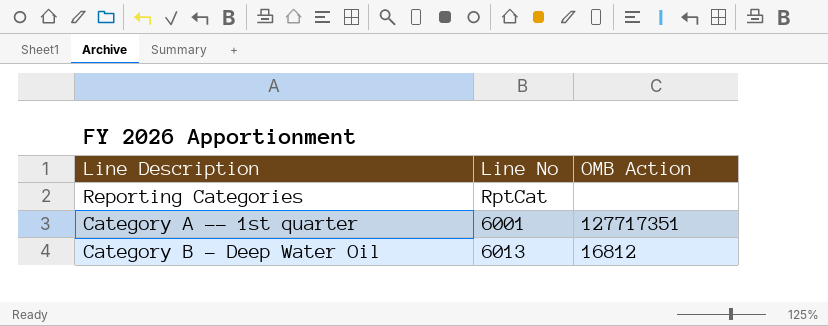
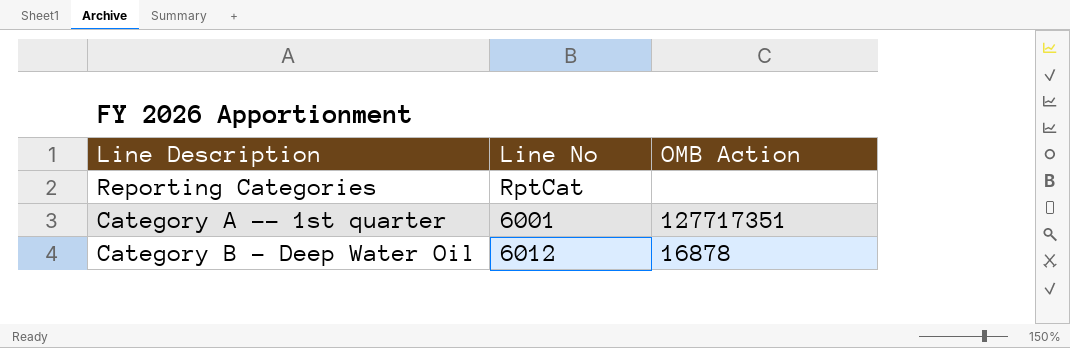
Category B - Deep Water Oil | Line No: 6013 -> 6012
Category B - Deep Water Oil | OMB Action: 16812 -> 16878

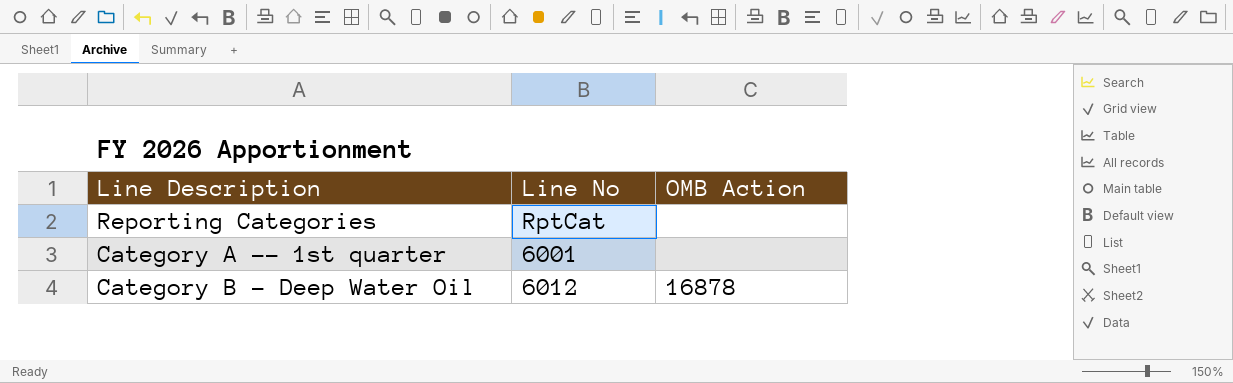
Category A -- 1st quarter | OMB Action: 127717351 -> none

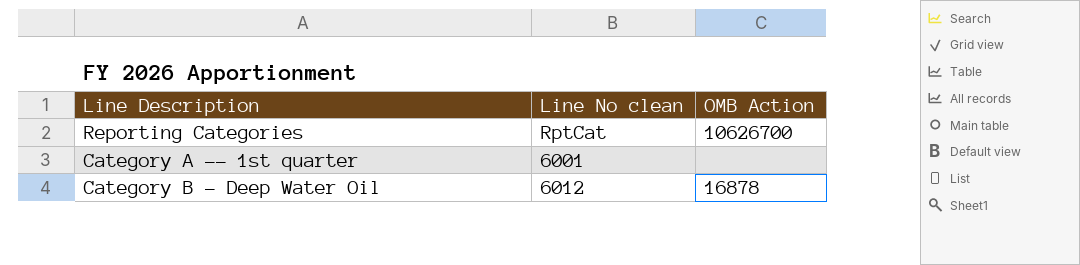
column name: Line No -> Line No clean
Reporting Categories | OMB Action: none -> 10626700

